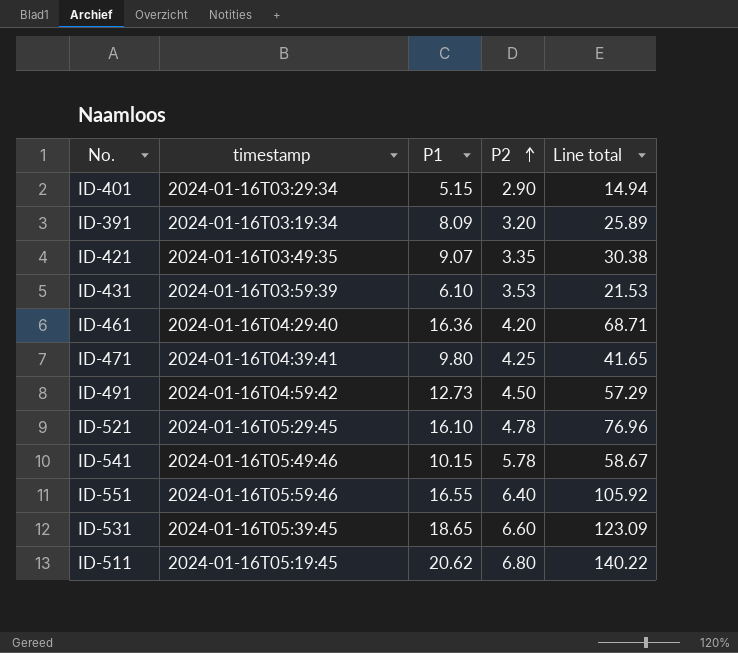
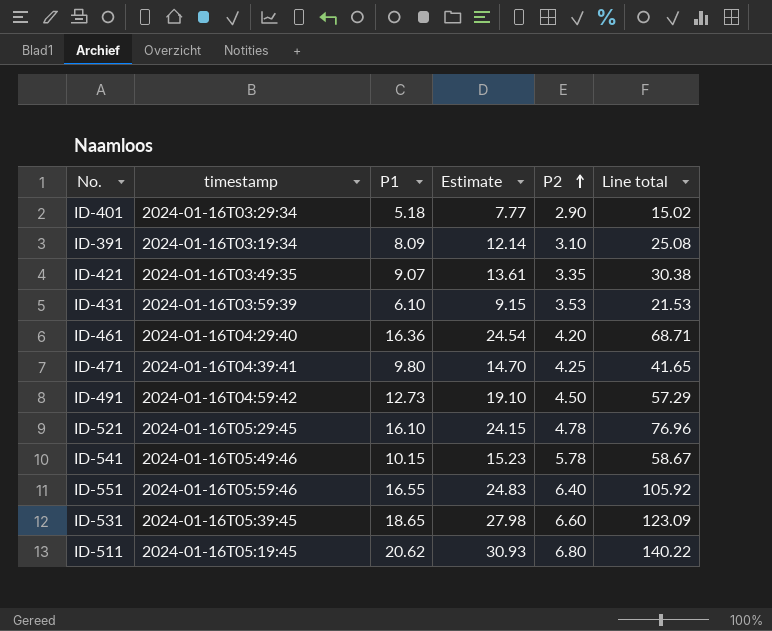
column Estimate | formula: none -> [P1] * 1.5
ID-401 | P1: 5.15 -> 5.18
ID-401 | Line total: 14.94 -> 15.02
ID-391 | P2: 3.20 -> 3.10
ID-391 | Line total: 25.89 -> 25.08

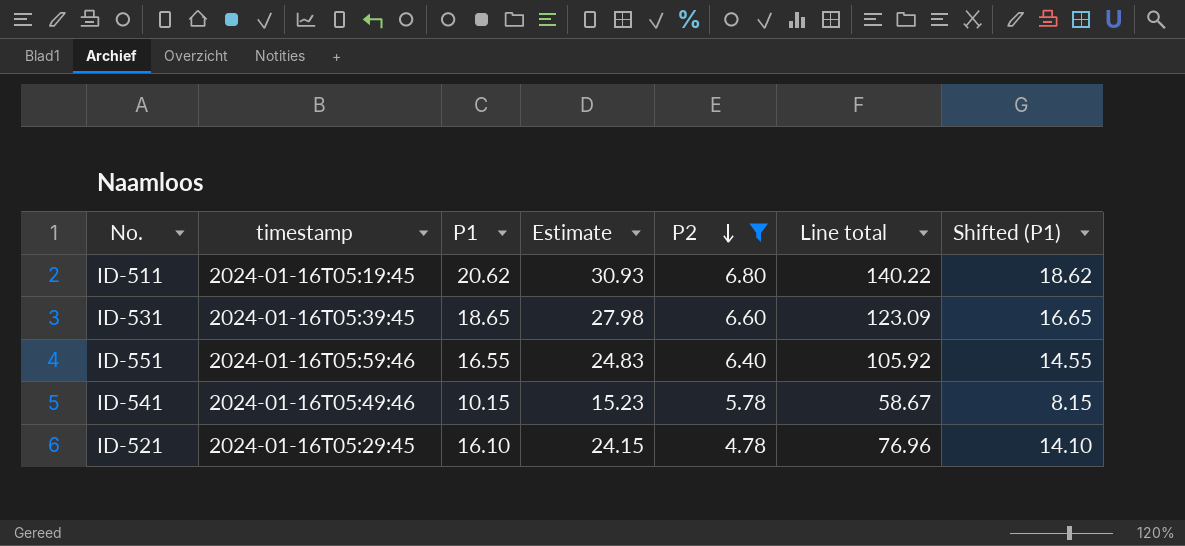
filter: none -> P2 >= 4.78
row order: P2 ascending -> P2 descending
column Shifted (P1) | formula: none -> [P1] - 2

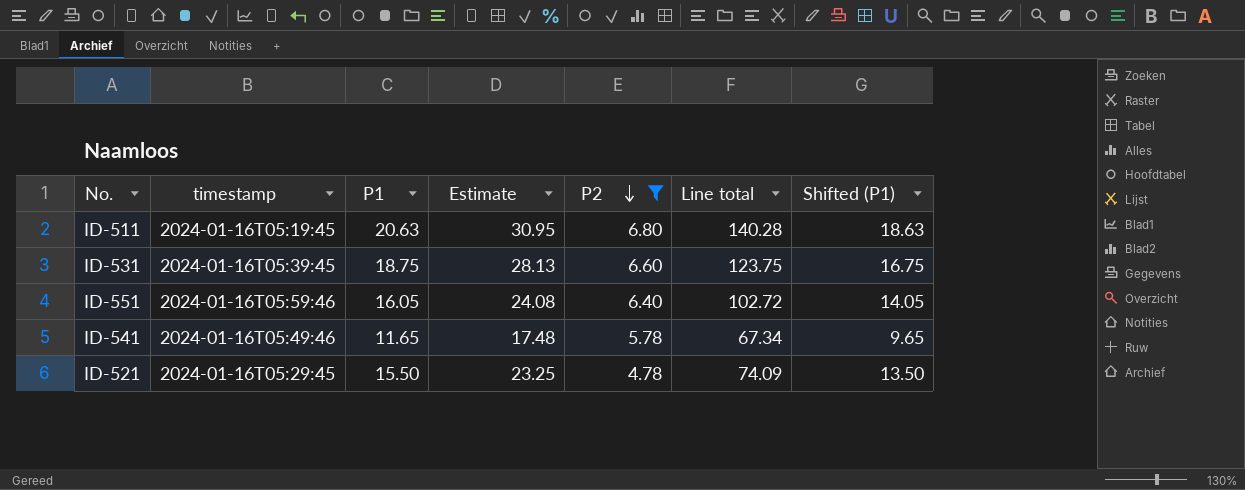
ID-511 | P1: 20.62 -> 20.63
ID-511 | Estimate: 30.93 -> 30.95
ID-511 | Line total: 140.22 -> 140.28
ID-511 | Shifted (P1): 18.62 -> 18.63
ID-531 | P1: 18.65 -> 18.75
ID-531 | Estimate: 27.98 -> 28.13
ID-531 | Line total: 123.09 -> 123.75
ID-531 | Shifted (P1): 16.65 -> 16.75
ID-551 | P1: 16.55 -> 16.05
ID-551 | Estimate: 24.83 -> 24.08
ID-551 | Line total: 105.92 -> 102.72
ID-551 | Shifted (P1): 14.55 -> 14.05
ID-541 | P1: 10.15 -> 11.65
ID-541 | Estimate: 15.23 -> 17.48
ID-541 | Line total: 58.67 -> 67.34
ID-541 | Shifted (P1): 8.15 -> 9.65
ID-521 | P1: 16.10 -> 15.50
ID-521 | Estimate: 24.15 -> 23.25
ID-521 | Line total: 76.96 -> 74.09
ID-521 | Shifted (P1): 14.10 -> 13.50

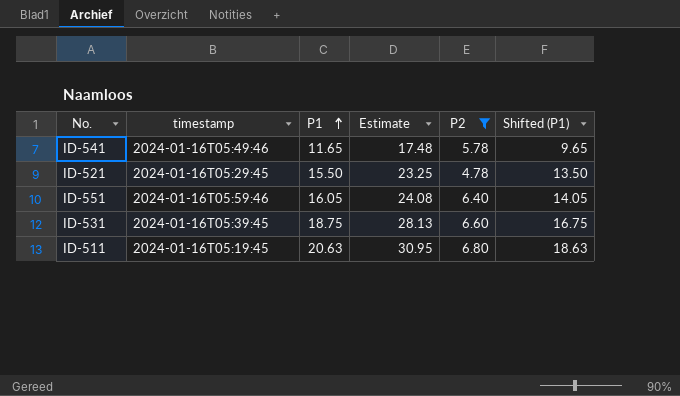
row order: P2 descending -> P1 ascending
column Line total | formula: [P1] * [P2] -> none

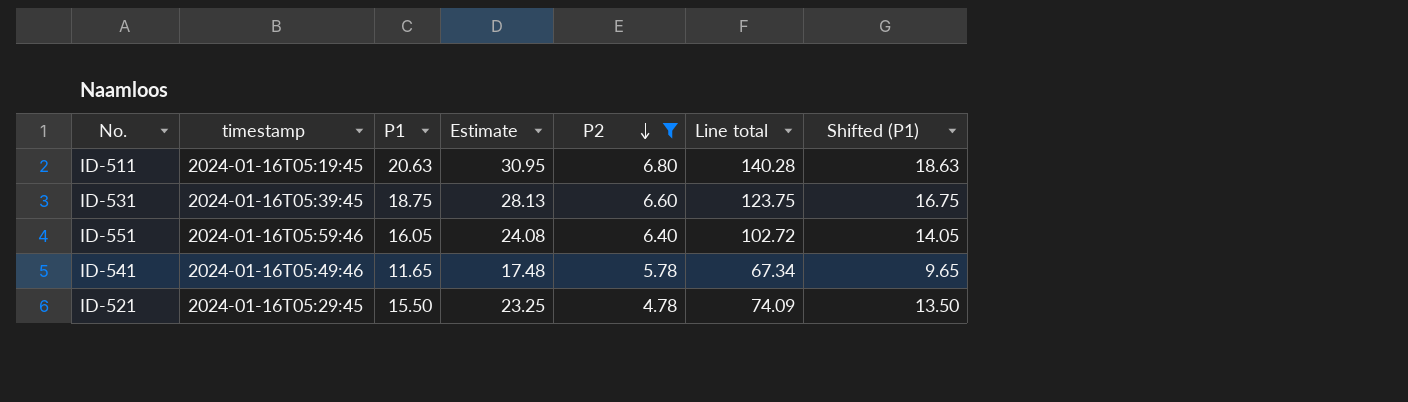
row order: P1 ascending -> P2 descending
column Line total | formula: none -> [P1] * [P2]

